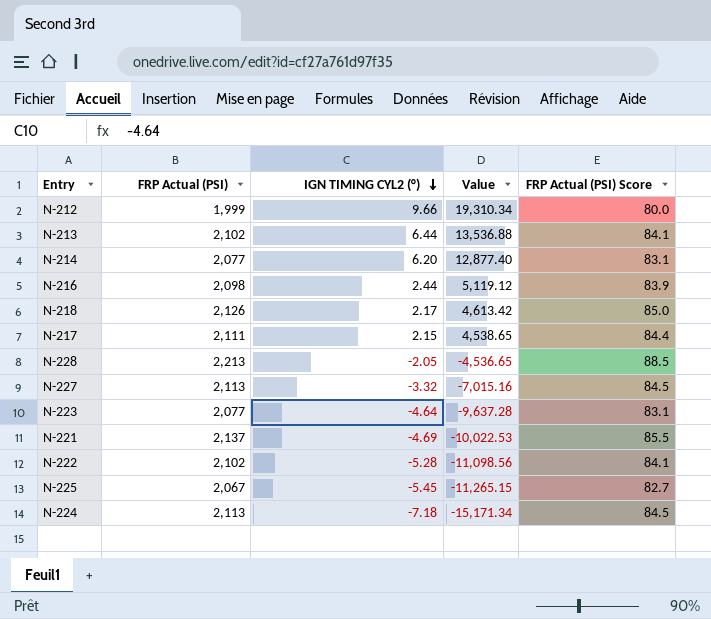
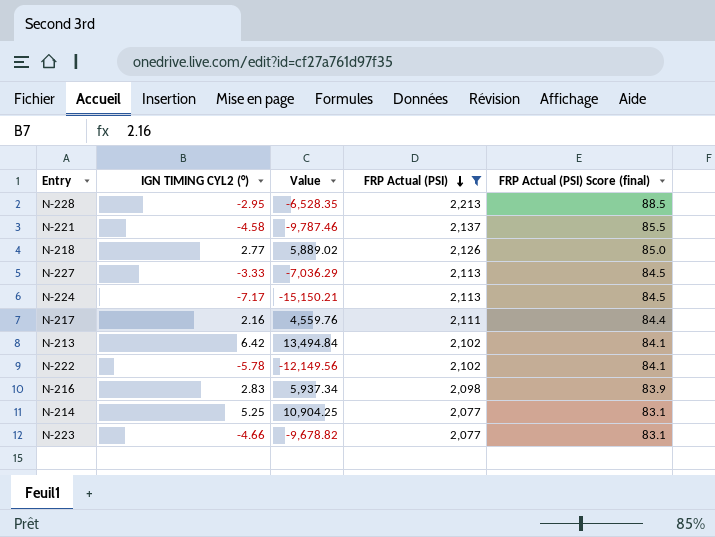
filter: none -> FRP Actual (PSI) >= 2,077
row order: IGN TIMING CYL2 (°) descending -> FRP Actual (PSI) descending
column FRP Actual (PSI) | position: 2 -> 4
column name: FRP Actual (PSI) Score -> FRP Actual (PSI) Score (final)
N-228 | IGN TIMING CYL2 (°): -2.05 -> -2.95
N-228 | Value: -4,536.65 -> -6,528.35
N-221 | IGN TIMING CYL2 (°): -4.69 -> -4.58
N-221 | Value: -10,022.53 -> -9,787.46
N-218 | IGN TIMING CYL2 (°): 2.17 -> 2.77
N-218 | Value: 4,613.42 -> 5,889.02
N-227 | IGN TIMING CYL2 (°): -3.32 -> -3.33
N-227 | Value: -7,015.16 -> -7,036.29
N-224 | IGN TIMING CYL2 (°): -7.18 -> -7.17
N-224 | Value: -15,171.34 -> -15,150.21
N-217 | IGN TIMING CYL2 (°): 2.15 -> 2.16
N-217 | Value: 4,538.65 -> 4,559.76
N-213 | IGN TIMING CYL2 (°): 6.44 -> 6.42
N-213 | Value: 13,536.88 -> 13,494.84
N-222 | IGN TIMING CYL2 (°): -5.28 -> -5.78
N-222 | Value: -11,098.56 -> -12,149.56
N-216 | IGN TIMING CYL2 (°): 2.44 -> 2.83
N-216 | Value: 5,119.12 -> 5,937.34
N-214 | IGN TIMING CYL2 (°): 6.20 -> 5.25
N-214 | Value: 12,877.40 -> 10,904.25
N-223 | IGN TIMING CYL2 (°): -4.64 -> -4.66
N-223 | Value: -9,637.28 -> -9,678.82

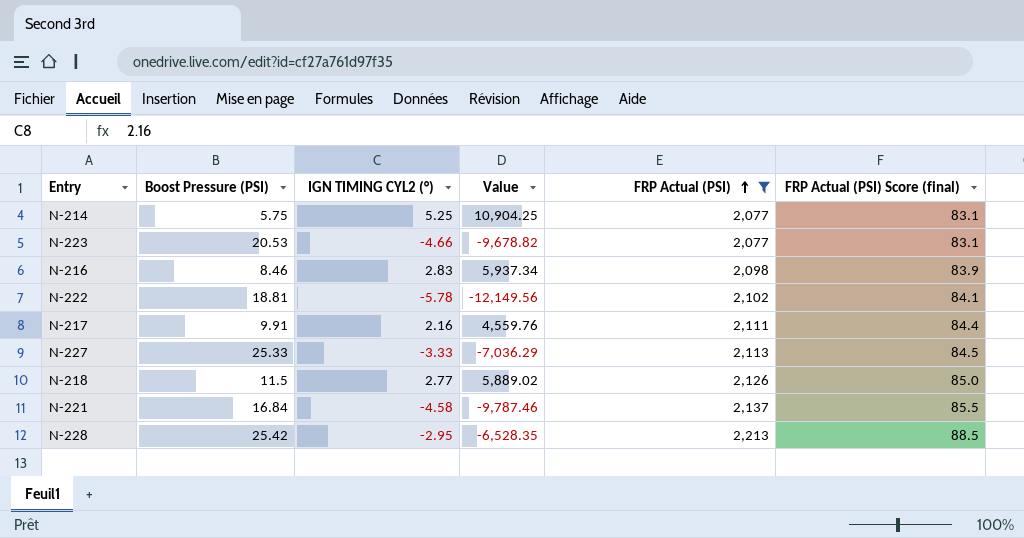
row order: FRP Actual (PSI) descending -> FRP Actual (PSI) ascending
column Boost Pressure (PSI) | position: none -> 2
row N-224: -7.17 | -15,150.21 | 2,113 | 84.5 -> none
row N-213: 6.42 | 13,494.84 | 2,102 | 84.1 -> none

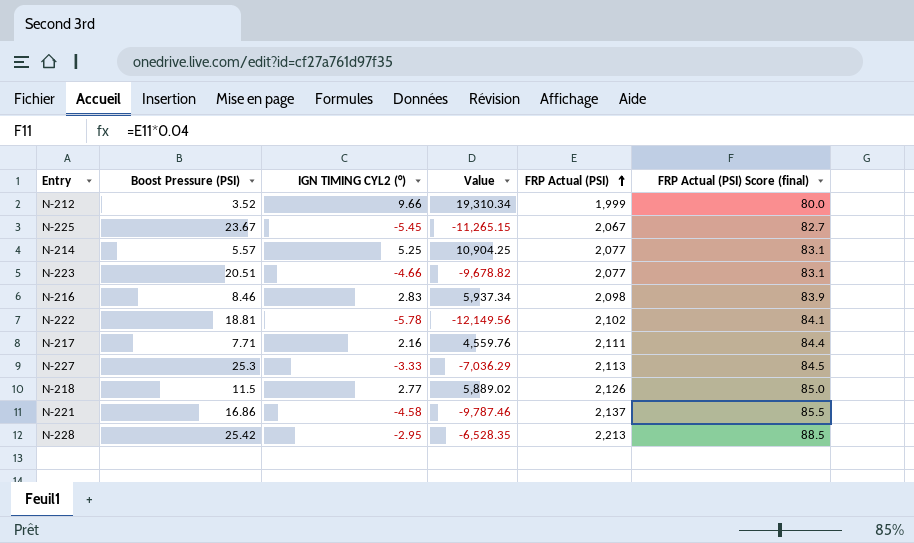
filter: FRP Actual (PSI) >= 2,077 -> none
N-214 | Boost Pressure (PSI): 5.75 -> 5.57
N-223 | Boost Pressure (PSI): 20.53 -> 20.51
N-217 | Boost Pressure (PSI): 9.91 -> 7.71
N-227 | Boost Pressure (PSI): 25.33 -> 25.3
N-221 | Boost Pressure (PSI): 16.84 -> 16.86

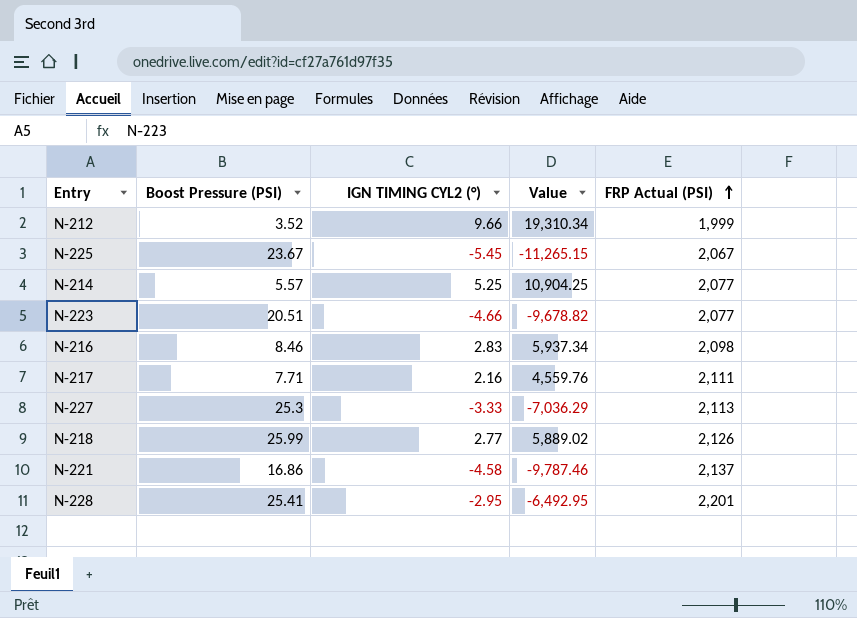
column FRP Actual (PSI) Score (final) | formula: [FRP Actual (PSI)] * 0.04 -> none
row N-222: 18.81 | -5.78 | -12,149.56 | 2,102 | 84.1 -> none
N-218 | Boost Pressure (PSI): 11.5 -> 25.99
N-228 | Boost Pressure (PSI): 25.42 -> 25.41
N-228 | Value: -6,528.35 -> -6,492.95
N-228 | FRP Actual (PSI): 2,213 -> 2,201

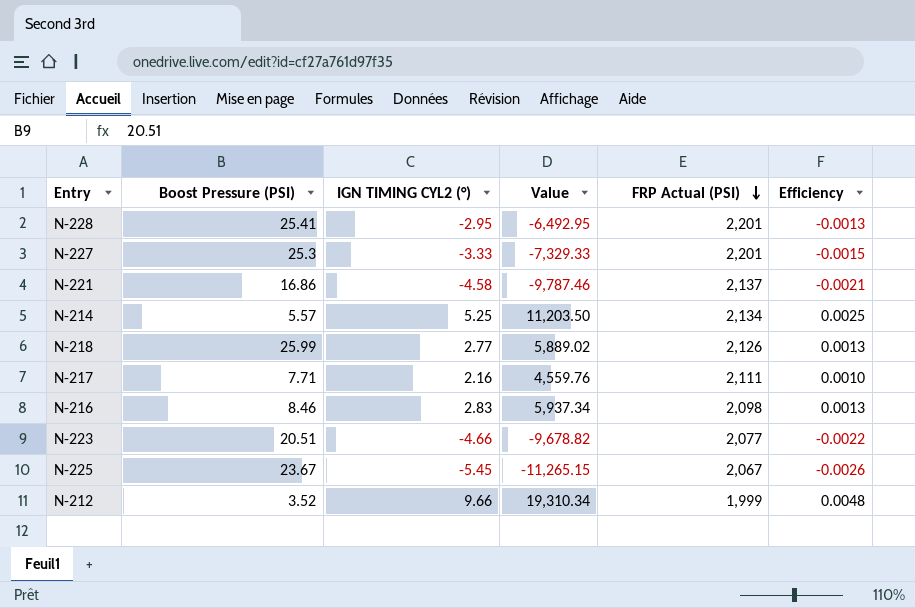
row order: FRP Actual (PSI) ascending -> FRP Actual (PSI) descending
column Efficiency | formula: none -> [IGN TIMING CYL2 (°)] / [FRP Actual (PSI)]
N-227 | Value: -7,036.29 -> -7,329.33
N-227 | FRP Actual (PSI): 2,113 -> 2,201
N-214 | Value: 10,904.25 -> 11,203.50
N-214 | FRP Actual (PSI): 2,077 -> 2,134

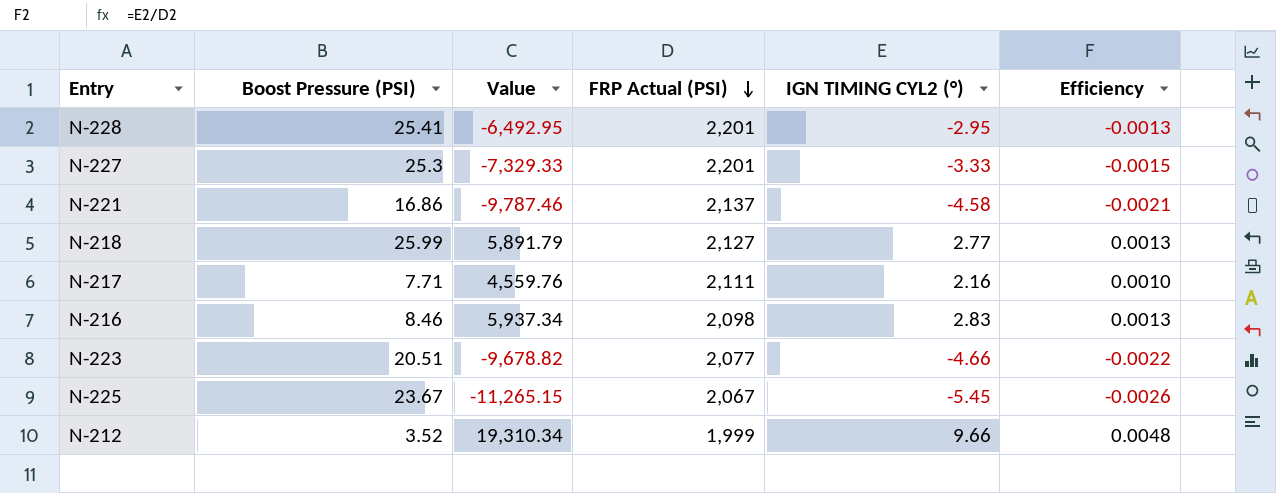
column IGN TIMING CYL2 (°) | position: 3 -> 5
row N-214: 5.57 | 5.25 | 11,203.50 | 2,134 | 0.0025 -> none
N-218 | Value: 5,889.02 -> 5,891.79
N-218 | FRP Actual (PSI): 2,126 -> 2,127

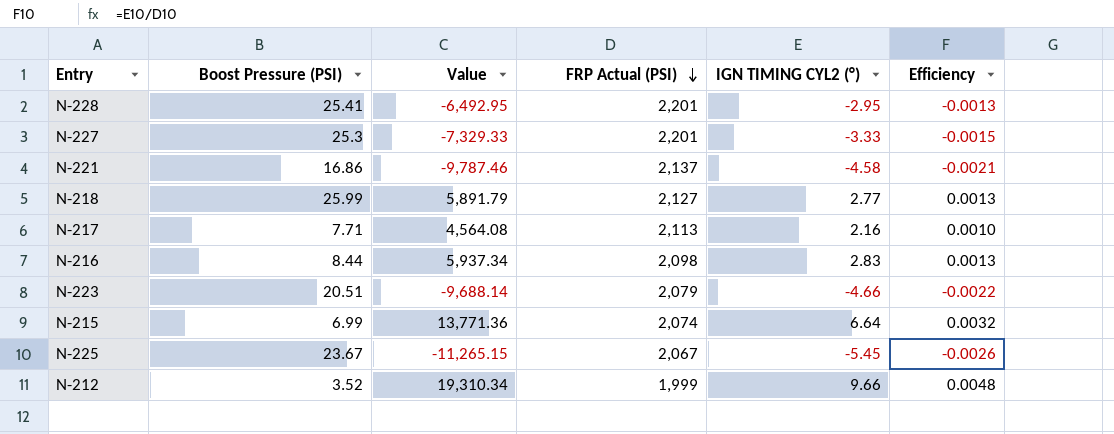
N-217 | Value: 4,559.76 -> 4,564.08
N-217 | FRP Actual (PSI): 2,111 -> 2,113
N-216 | Boost Pressure (PSI): 8.46 -> 8.44
N-223 | Value: -9,678.82 -> -9,688.14
N-223 | FRP Actual (PSI): 2,077 -> 2,079
row N-215: none -> 6.99 | 13,771.36 | 2,074 | 6.64 | 0.0032

